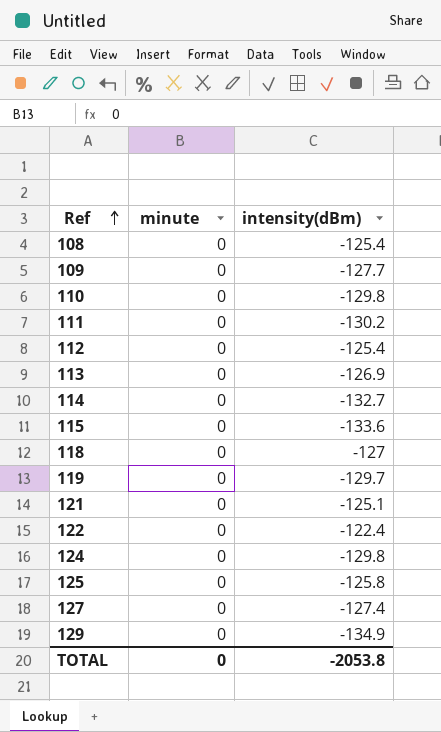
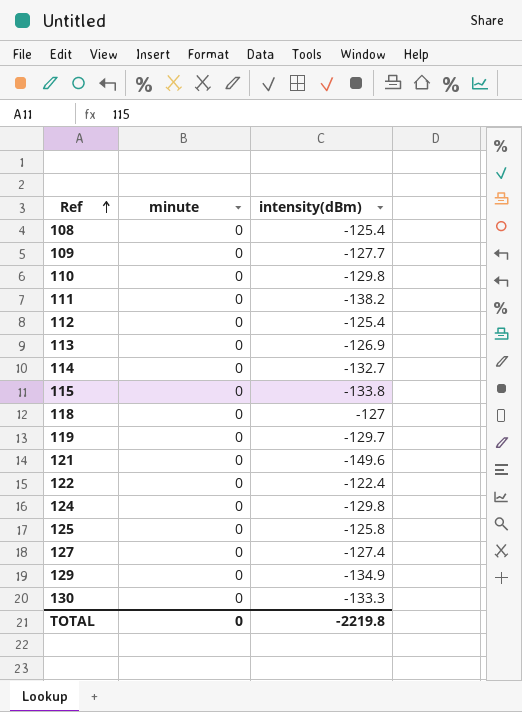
111 | intensity(dBm): -130.2 -> -138.2
115 | intensity(dBm): -133.6 -> -133.8
121 | intensity(dBm): -125.1 -> -149.6
row 130: none -> 0 | -133.3
TOTAL | intensity(dBm): -2053.8 -> -2219.8

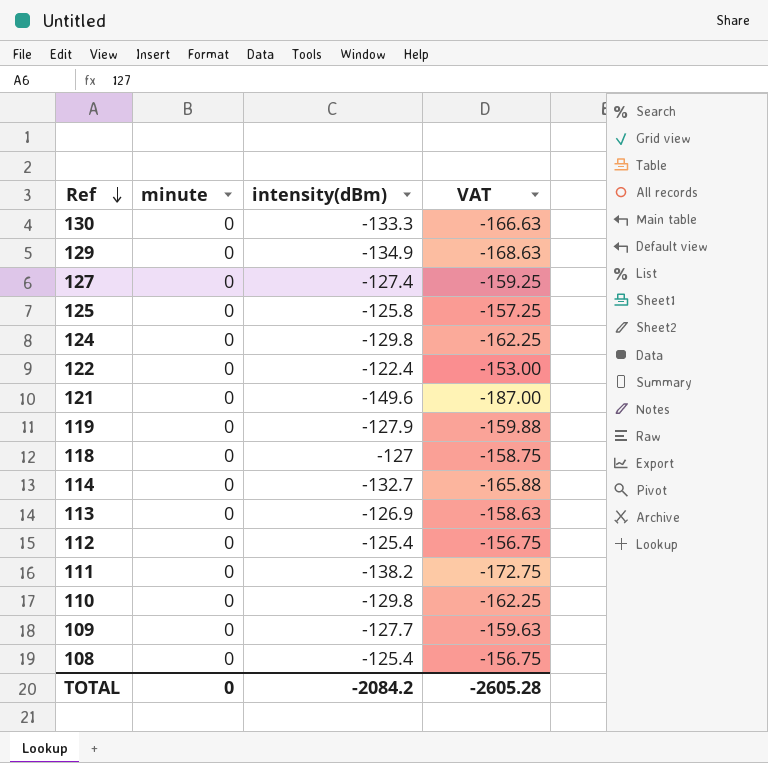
row order: Ref ascending -> Ref descending
column VAT | formula: none -> [intensity(dBm)] * 1.25
row 115: 0 | -133.8 -> none
119 | intensity(dBm): -129.7 -> -127.9
TOTAL | intensity(dBm): -2219.8 -> -2084.2

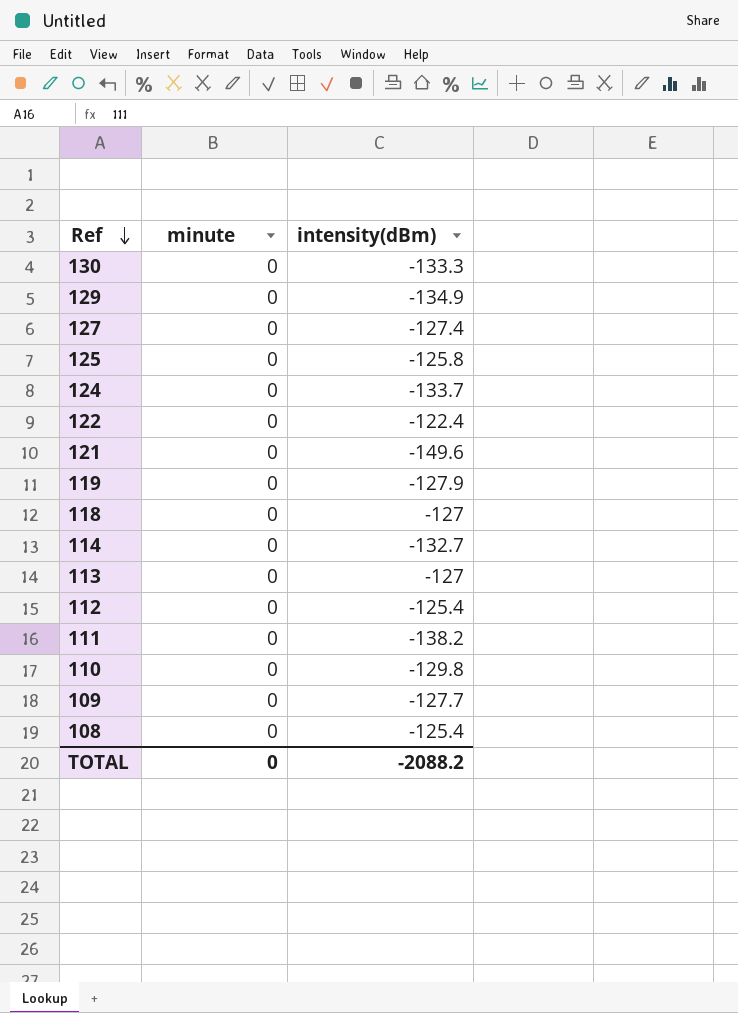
column VAT | formula: [intensity(dBm)] * 1.25 -> none
124 | intensity(dBm): -129.8 -> -133.7
113 | intensity(dBm): -126.9 -> -127
TOTAL | intensity(dBm): -2084.2 -> -2088.2

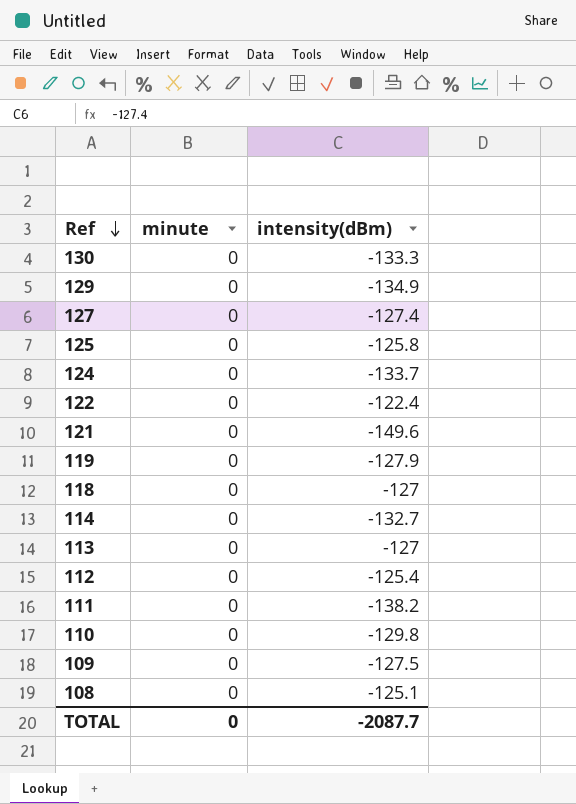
109 | intensity(dBm): -127.7 -> -127.5
108 | intensity(dBm): -125.4 -> -125.1
TOTAL | intensity(dBm): -2088.2 -> -2087.7

